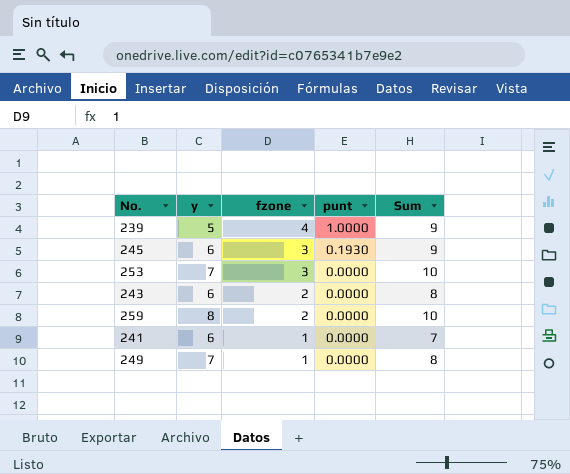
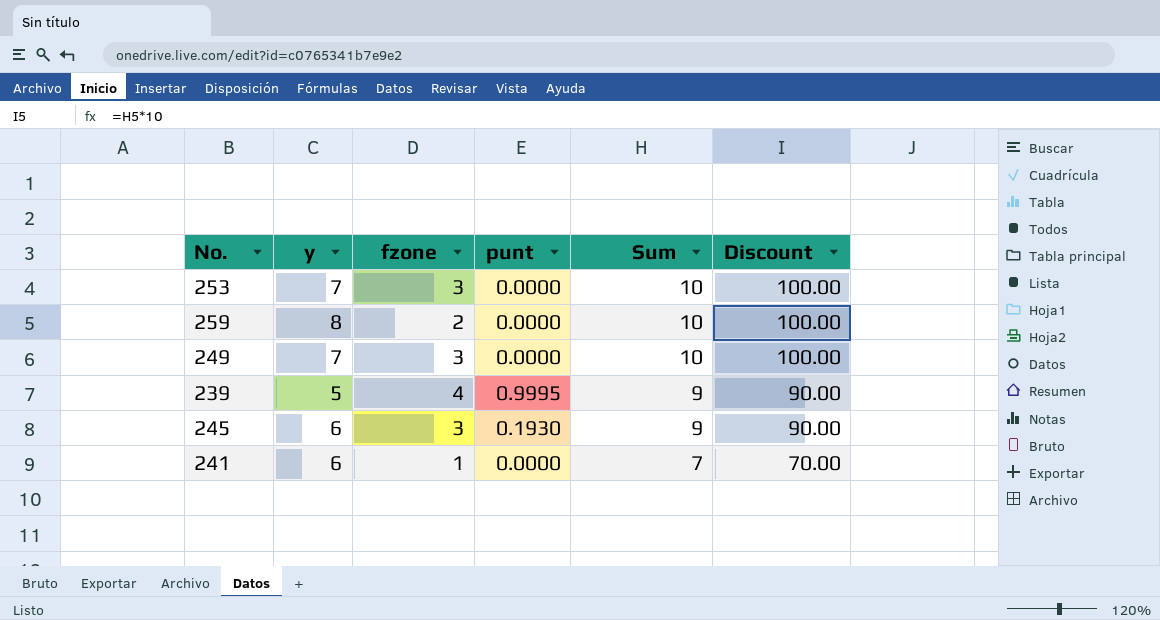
row order: fzone descending -> Sum descending
column Discount | formula: none -> [Sum] * 10
row 243: 6 | 2 | 0.0000 | 8 -> none
249 | fzone: 1 -> 3
249 | Sum: 8 -> 10
239 | punt: 1.0000 -> 0.9995

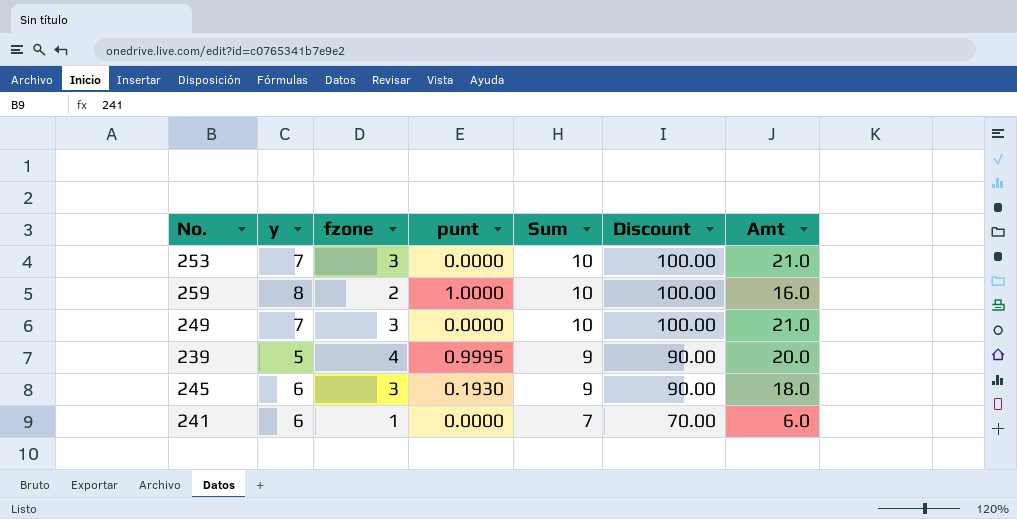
column Amt | formula: none -> [y] * [fzone]
259 | punt: 0.0000 -> 1.0000

